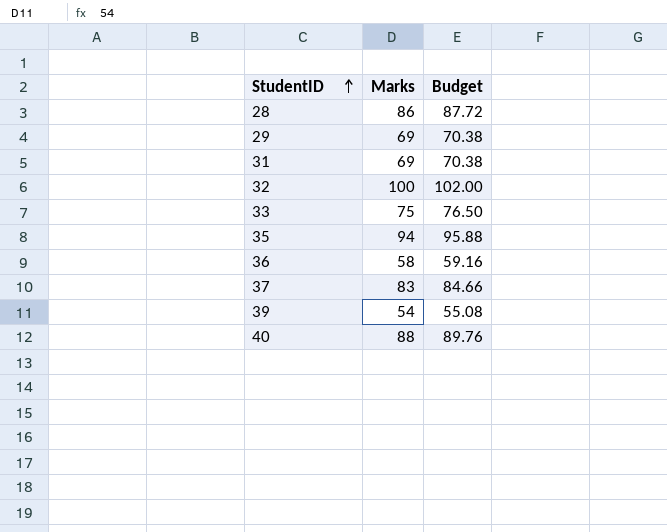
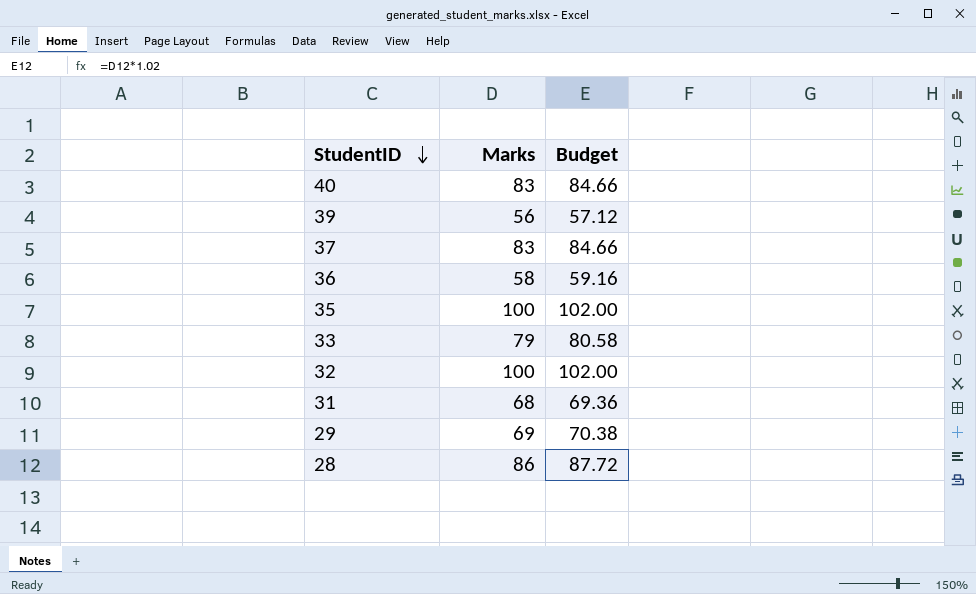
row order: StudentID ascending -> StudentID descending
40 | Marks: 88 -> 83
40 | Budget: 89.76 -> 84.66
39 | Marks: 54 -> 56
39 | Budget: 55.08 -> 57.12
35 | Marks: 94 -> 100
35 | Budget: 95.88 -> 102.00
33 | Marks: 75 -> 79
33 | Budget: 76.50 -> 80.58
31 | Marks: 69 -> 68
31 | Budget: 70.38 -> 69.36

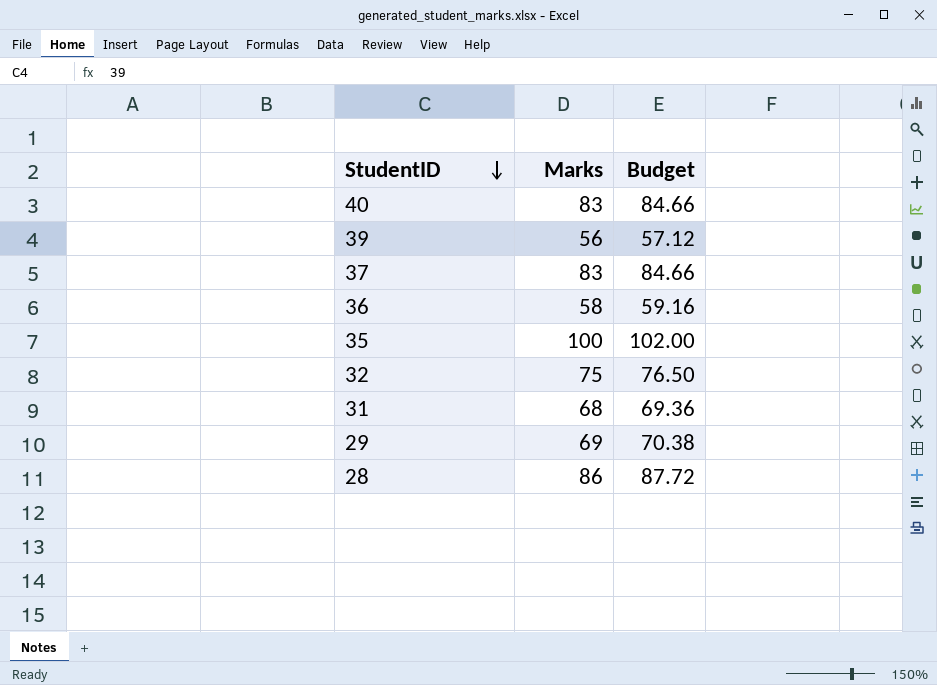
row 33: 79 | 80.58 -> none
32 | Marks: 100 -> 75
32 | Budget: 102.00 -> 76.50

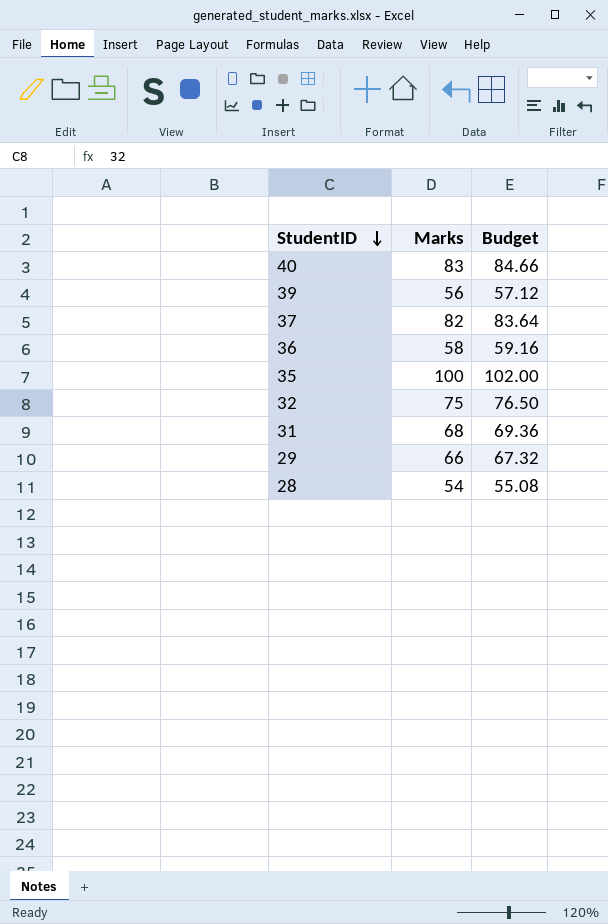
37 | Marks: 83 -> 82
37 | Budget: 84.66 -> 83.64
29 | Marks: 69 -> 66
29 | Budget: 70.38 -> 67.32
28 | Marks: 86 -> 54
28 | Budget: 87.72 -> 55.08

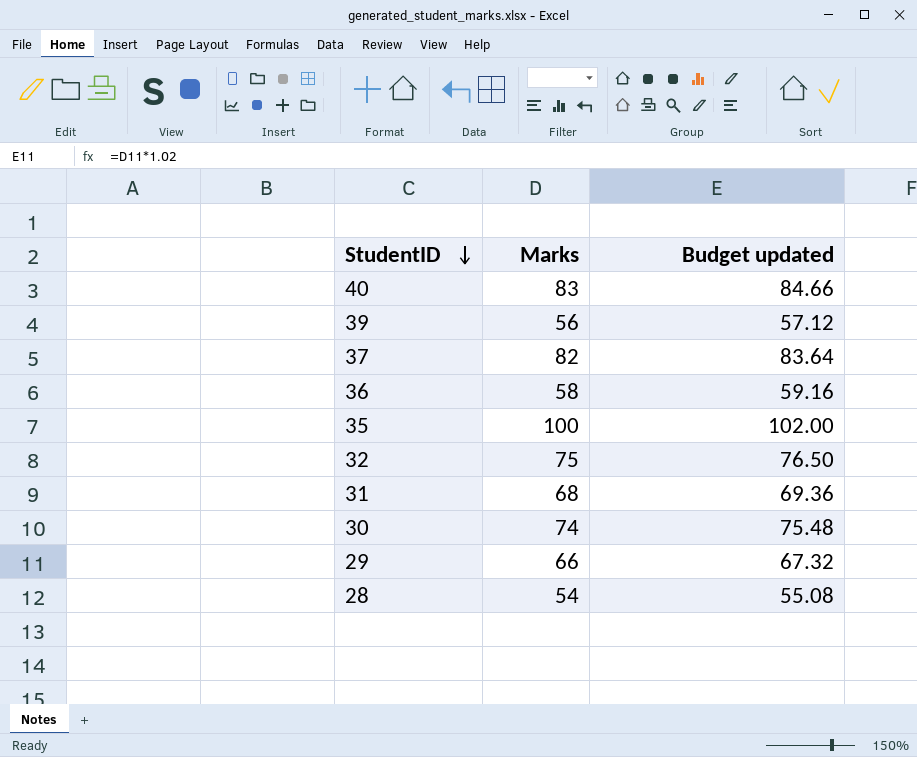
column name: Budget -> Budget updated
row 30: none -> 74 | 75.48

